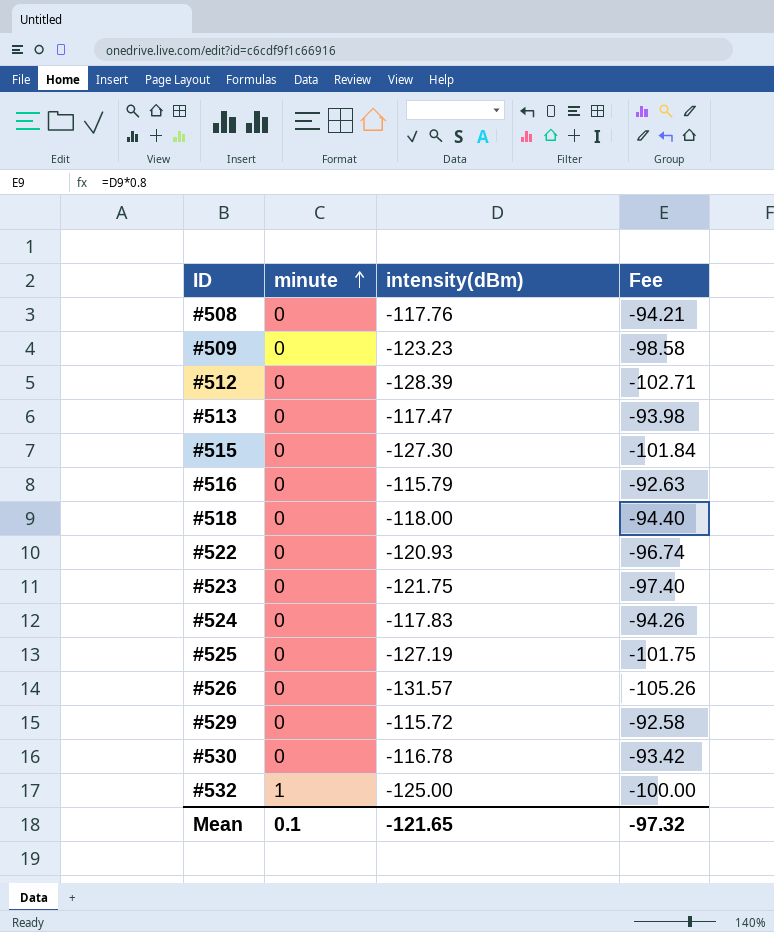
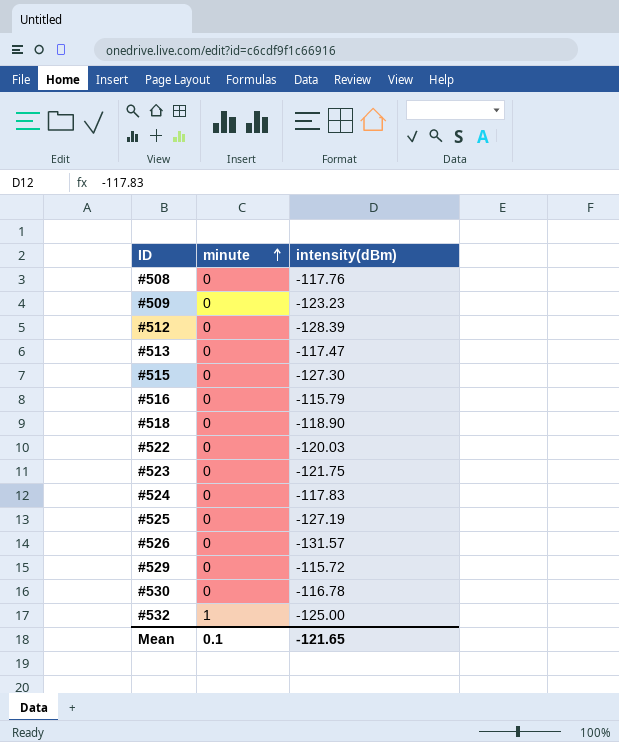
column Fee | formula: [intensity(dBm)] * 0.8 -> none
#518 | intensity(dBm): -118.00 -> -118.90
#522 | intensity(dBm): -120.93 -> -120.03

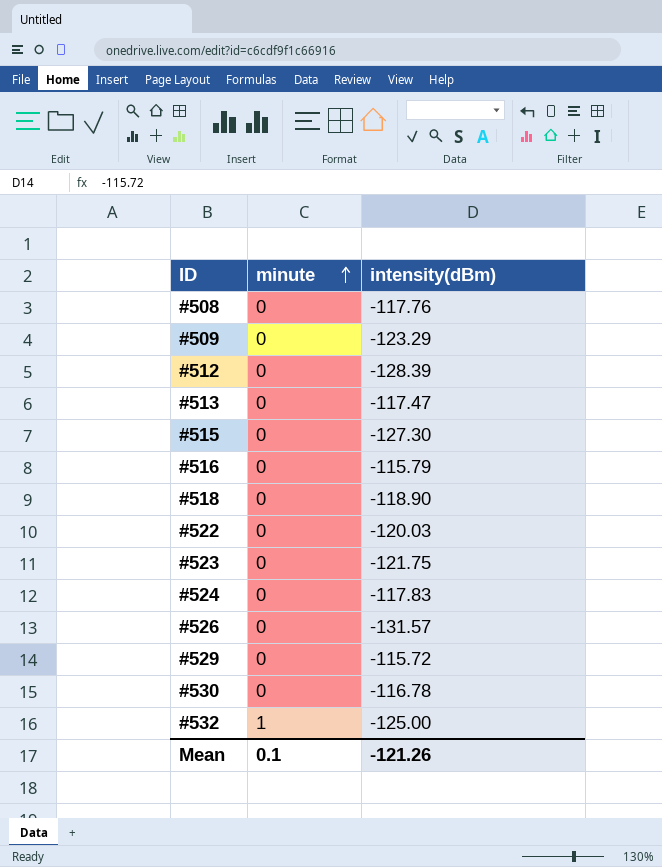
row #525: 0 | -127.19 -> none
#509 | intensity(dBm): -123.23 -> -123.29
Mean | intensity(dBm): -121.65 -> -121.26

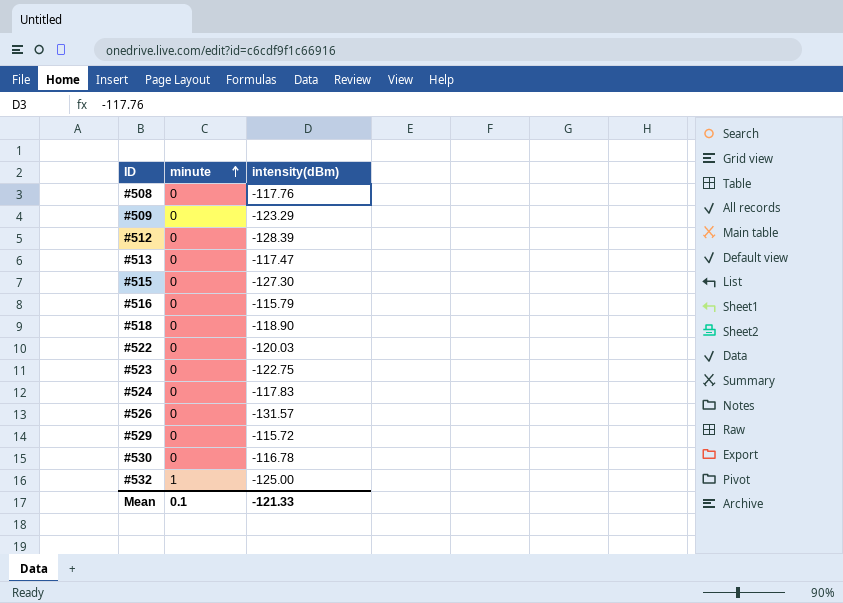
#523 | intensity(dBm): -121.75 -> -122.75
Mean | intensity(dBm): -121.26 -> -121.33

